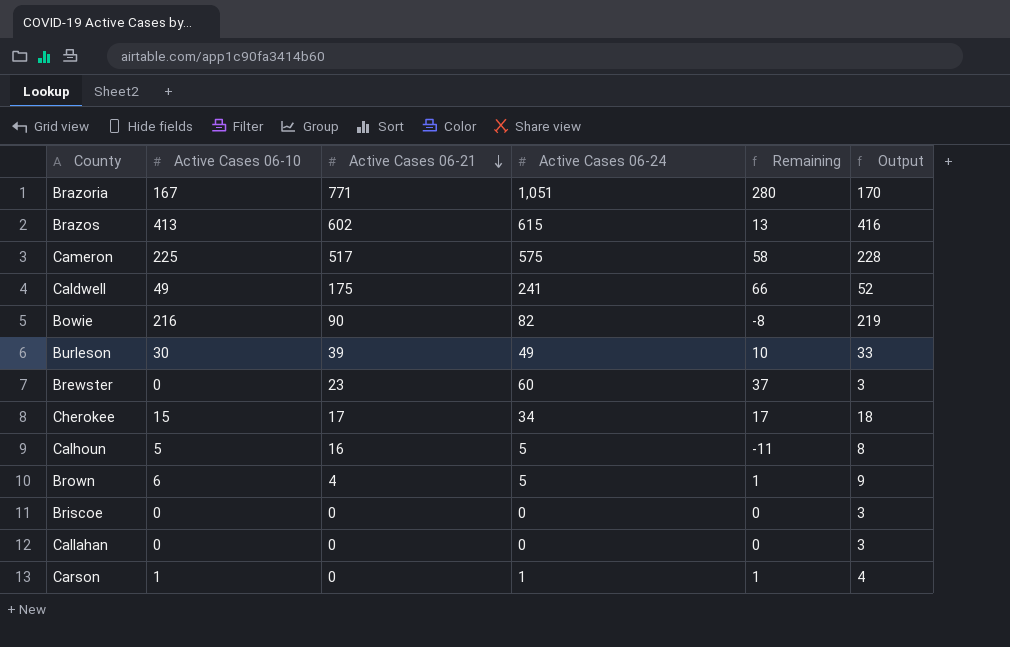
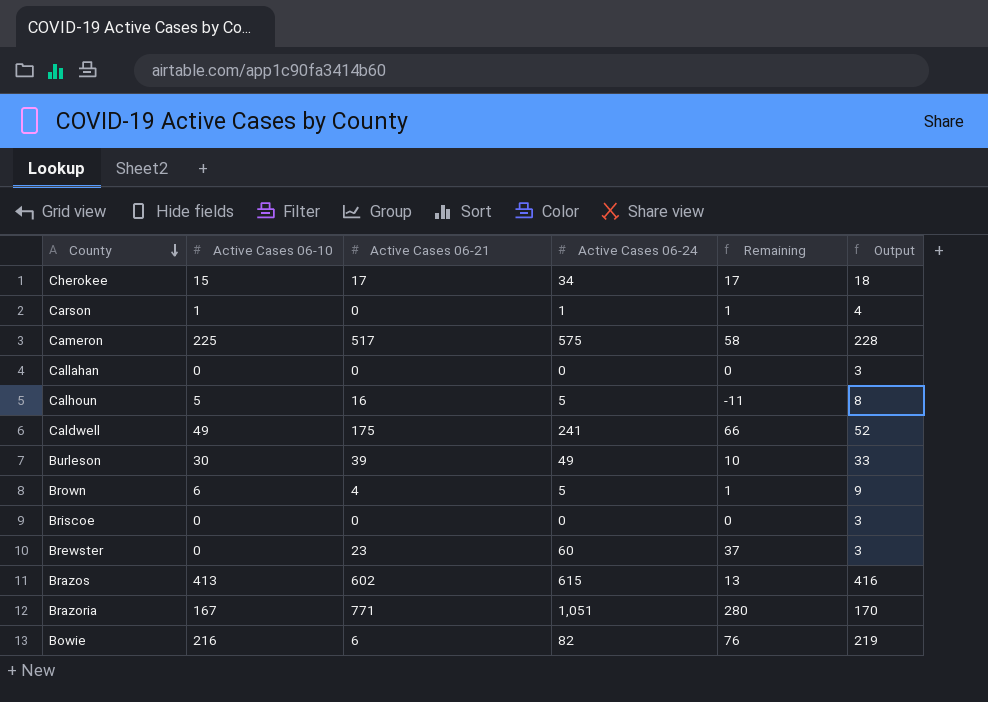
row order: Active Cases 06-21 descending -> County descending
Bowie | Active Cases 06-21: 90 -> 6
Bowie | Remaining: -8 -> 76

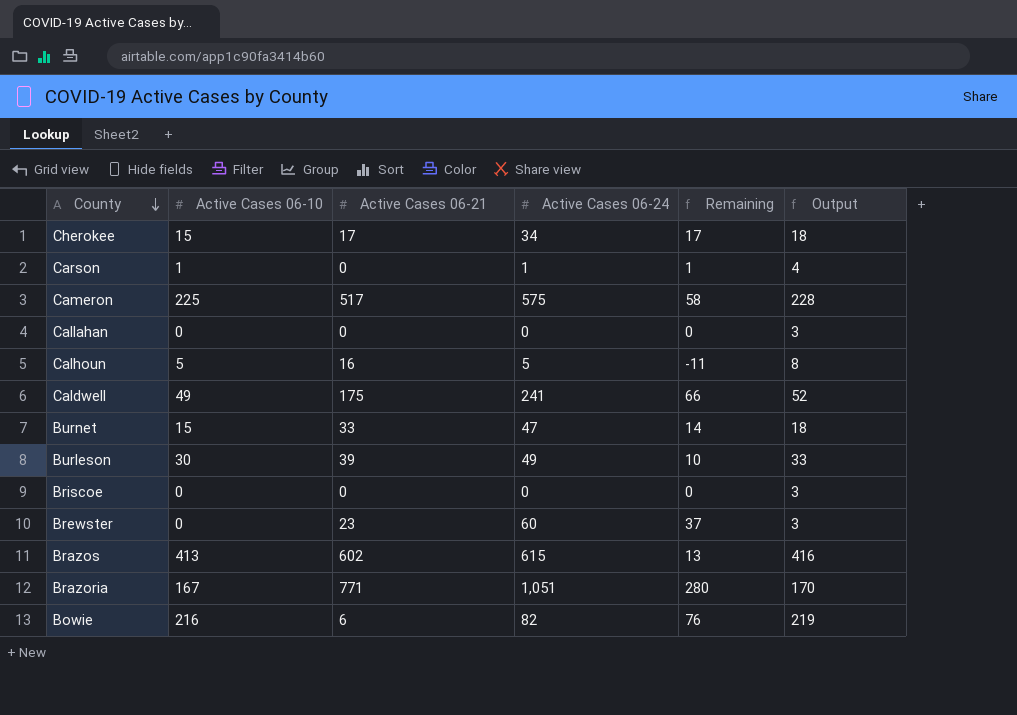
row Brown: 6 | 4 | 5 | 1 | 9 -> none
row Burnet: none -> 15 | 33 | 47 | 14 | 18

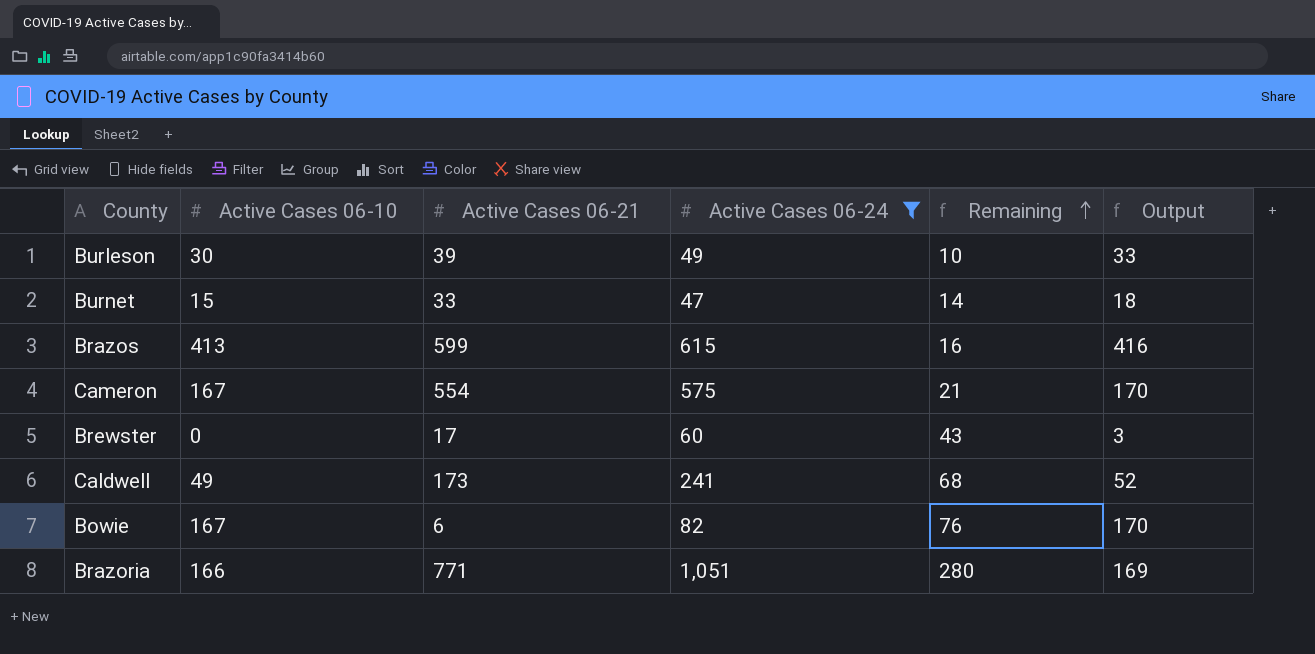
filter: none -> Active Cases 06-24 >= 47
row order: County descending -> Remaining ascending
Brazos | Active Cases 06-21: 602 -> 599
Brazos | Remaining: 13 -> 16
Cameron | Active Cases 06-10: 225 -> 167
Cameron | Active Cases 06-21: 517 -> 554
Cameron | Remaining: 58 -> 21
Cameron | Output: 228 -> 170
Brewster | Active Cases 06-21: 23 -> 17
Brewster | Remaining: 37 -> 43
Caldwell | Active Cases 06-21: 175 -> 173
Caldwell | Remaining: 66 -> 68
Bowie | Active Cases 06-10: 216 -> 167
Bowie | Output: 219 -> 170
Brazoria | Active Cases 06-10: 167 -> 166
Brazoria | Output: 170 -> 169

